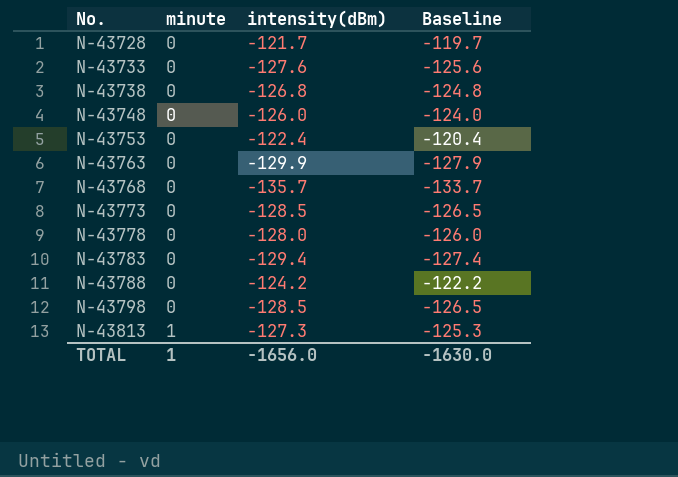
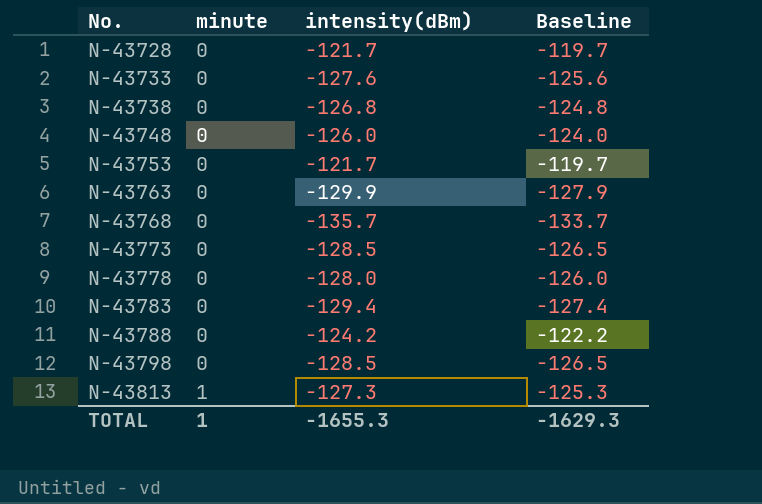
N-43753 | intensity(dBm): -122.4 -> -121.7
N-43753 | Baseline: -120.4 -> -119.7
TOTAL | intensity(dBm): -1656.0 -> -1655.3
TOTAL | Baseline: -1630.0 -> -1629.3

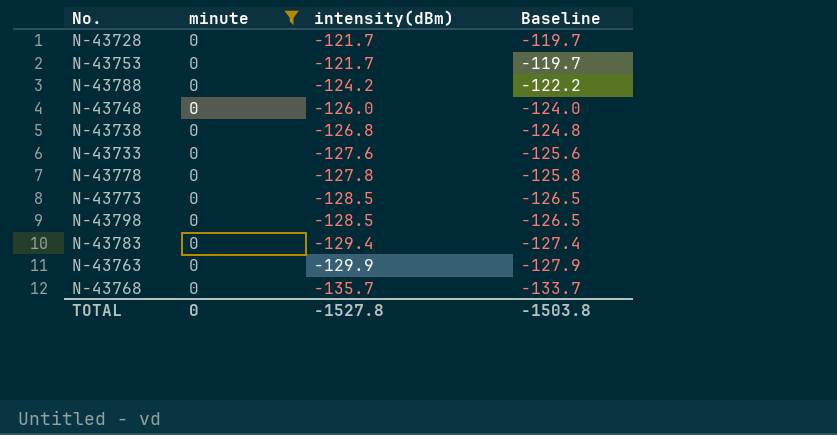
filter: none -> minute = 0
row order: No. ascending -> intensity(dBm) descending
N-43778 | intensity(dBm): -128.0 -> -127.8
N-43778 | Baseline: -126.0 -> -125.8
TOTAL | minute: 1 -> 0
TOTAL | intensity(dBm): -1655.3 -> -1527.8
TOTAL | Baseline: -1629.3 -> -1503.8

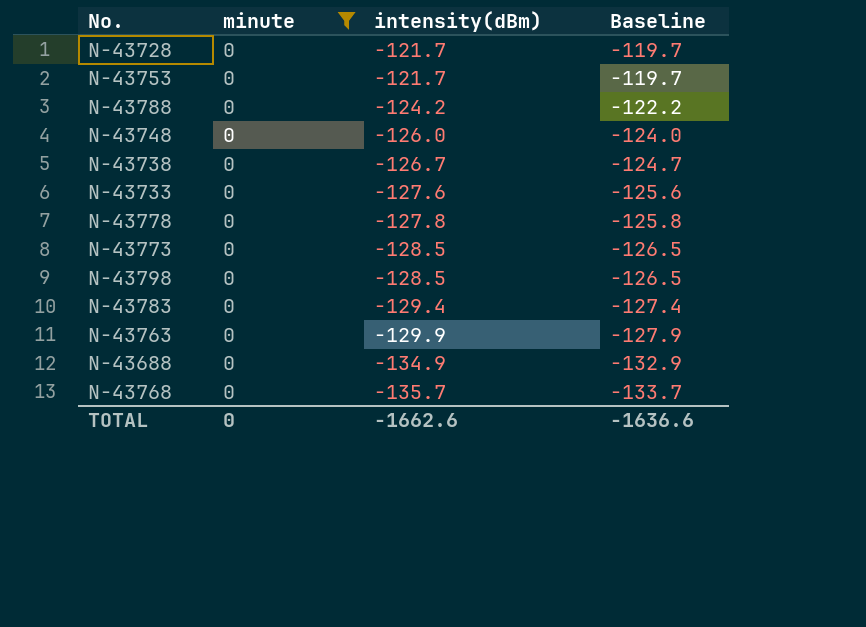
N-43738 | intensity(dBm): -126.8 -> -126.7
N-43738 | Baseline: -124.8 -> -124.7
row N-43688: none -> 0 | -134.9 | -132.9
TOTAL | intensity(dBm): -1527.8 -> -1662.6
TOTAL | Baseline: -1503.8 -> -1636.6

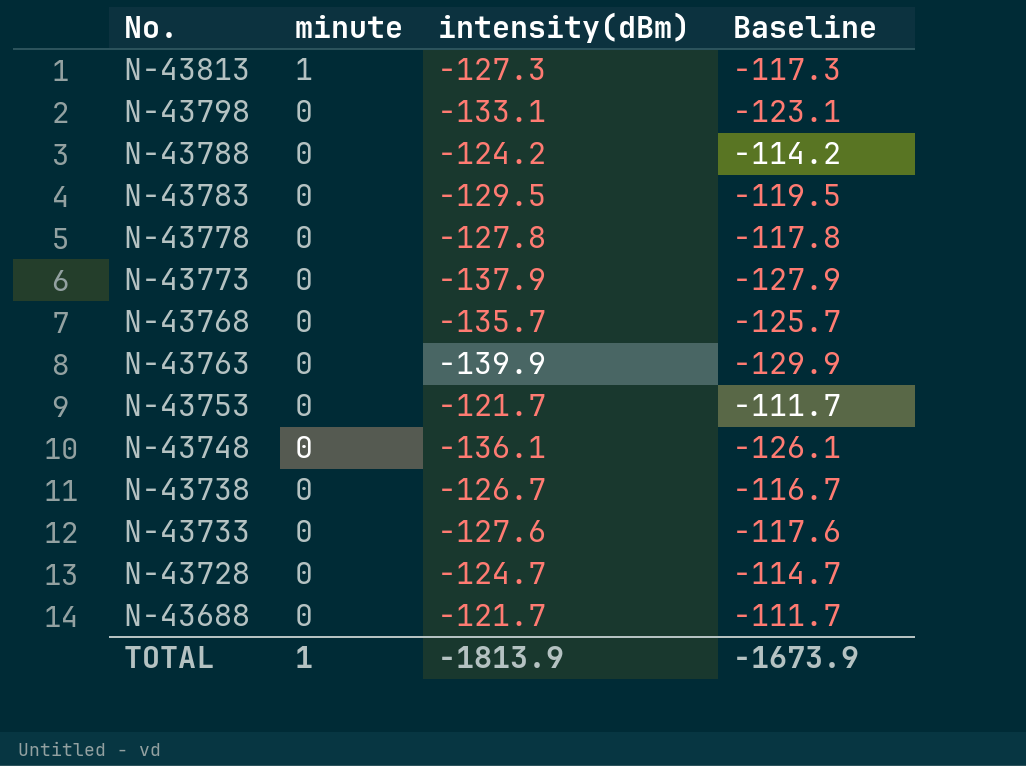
filter: minute = 0 -> none
row order: intensity(dBm) descending -> No. descending
column Baseline | formula: [intensity(dBm)] + 2 -> [intensity(dBm)] + 10
N-43798 | intensity(dBm): -128.5 -> -133.1
N-43783 | intensity(dBm): -129.4 -> -129.5
N-43773 | intensity(dBm): -128.5 -> -137.9
N-43763 | intensity(dBm): -129.9 -> -139.9
N-43748 | intensity(dBm): -126.0 -> -136.1
N-43728 | intensity(dBm): -121.7 -> -124.7
N-43688 | intensity(dBm): -134.9 -> -121.7
TOTAL | minute: 0 -> 1
TOTAL | intensity(dBm): -1662.6 -> -1813.9
TOTAL | Baseline: -1636.6 -> -1673.9

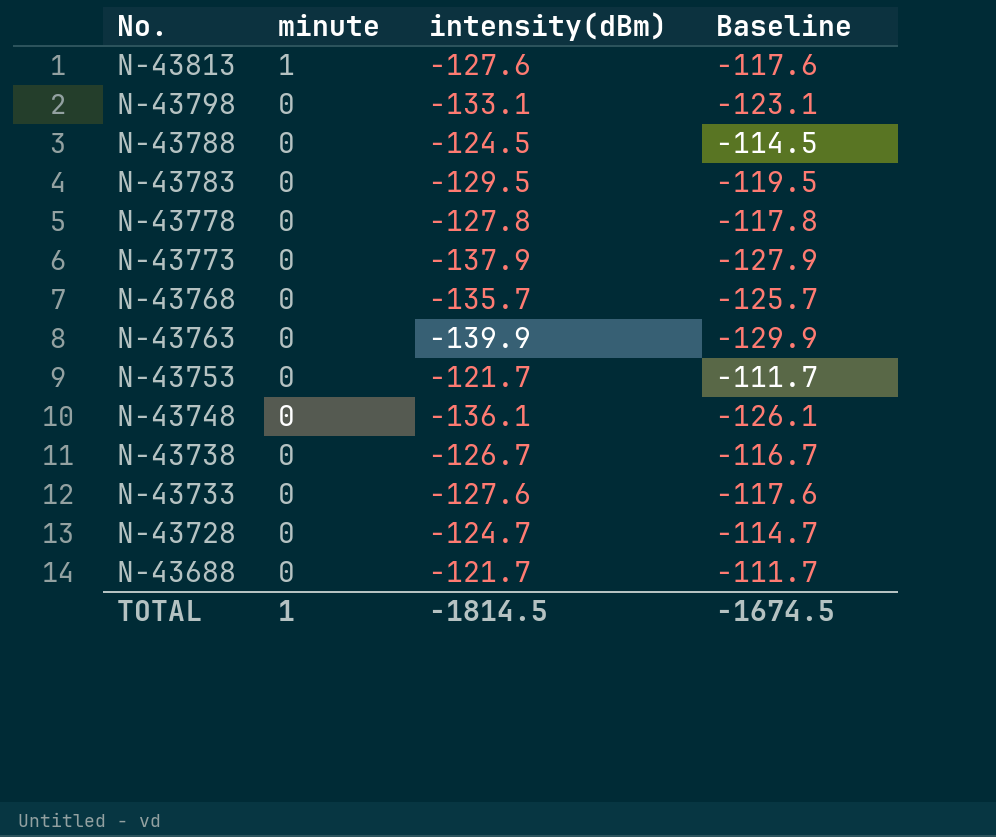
N-43813 | intensity(dBm): -127.3 -> -127.6
N-43813 | Baseline: -117.3 -> -117.6
N-43788 | intensity(dBm): -124.2 -> -124.5
N-43788 | Baseline: -114.2 -> -114.5
TOTAL | intensity(dBm): -1813.9 -> -1814.5
TOTAL | Baseline: -1673.9 -> -1674.5

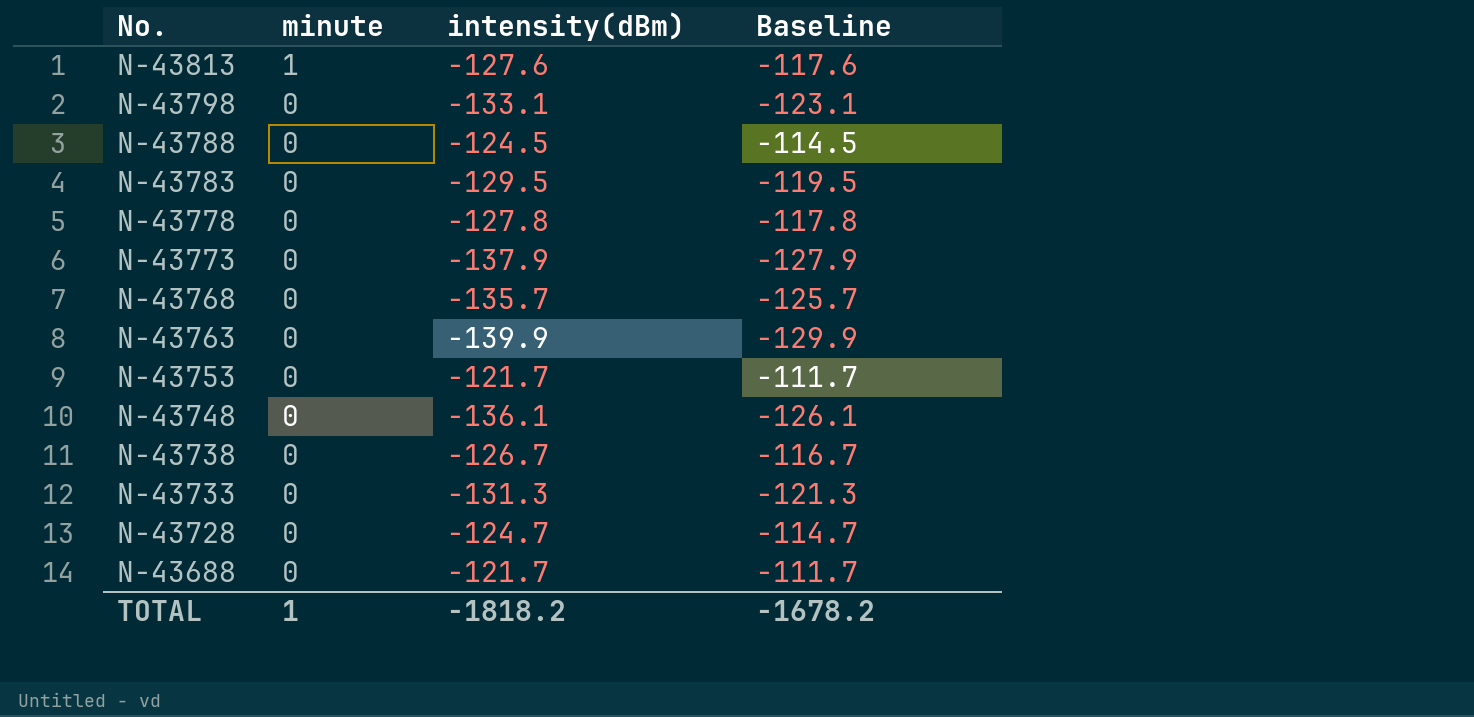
N-43733 | intensity(dBm): -127.6 -> -131.3
N-43733 | Baseline: -117.6 -> -121.3
TOTAL | intensity(dBm): -1814.5 -> -1818.2
TOTAL | Baseline: -1674.5 -> -1678.2

